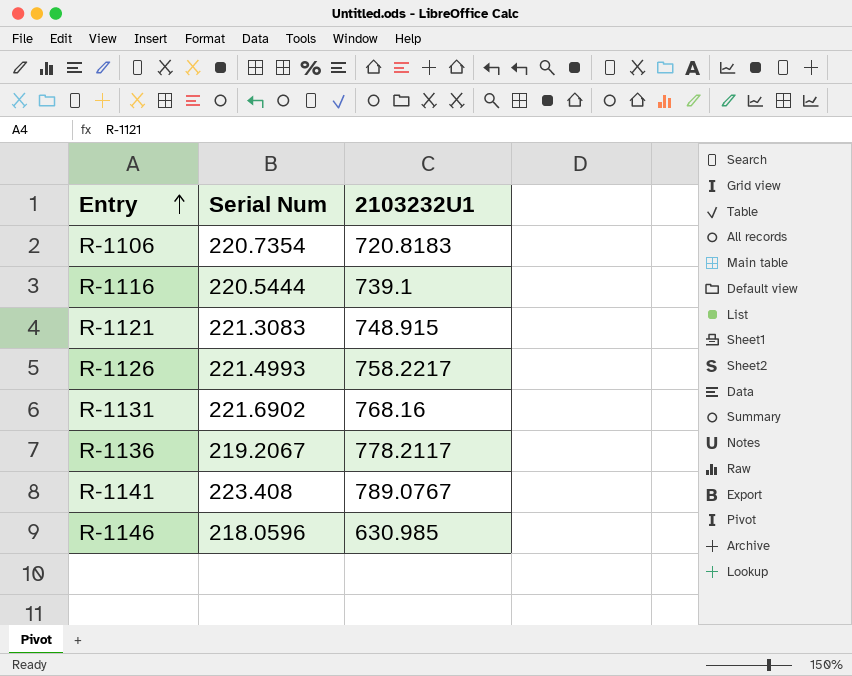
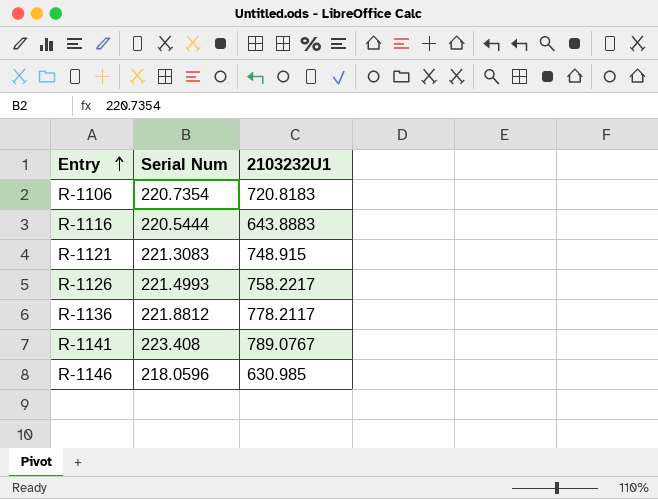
row R-1131: 221.6902 | 768.16 -> none
R-1116 | 2103232U1: 739.1 -> 643.8883
R-1136 | Serial Num: 219.2067 -> 221.8812

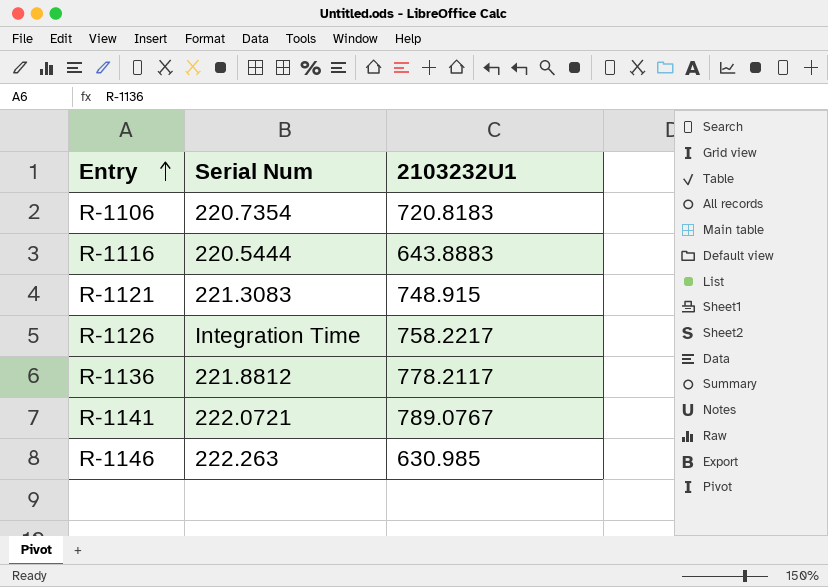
R-1126 | Serial Num: 221.4993 -> Integration Time
R-1141 | Serial Num: 223.408 -> 222.0721
R-1146 | Serial Num: 218.0596 -> 222.263

